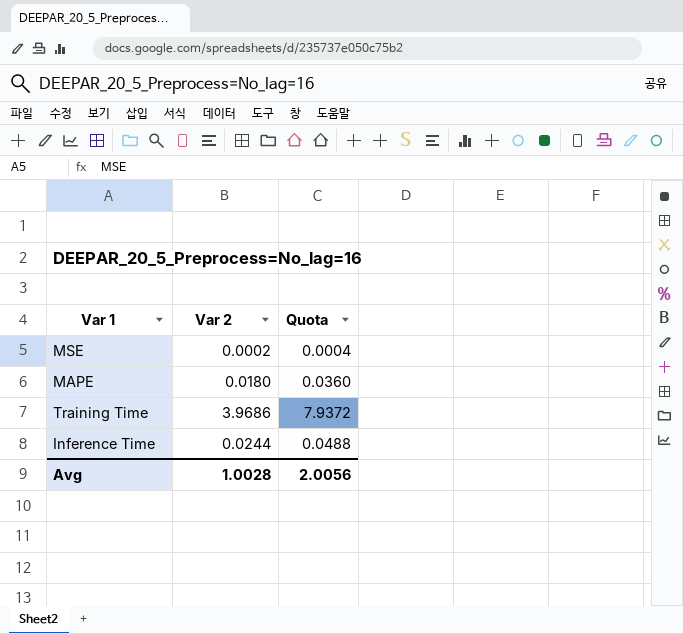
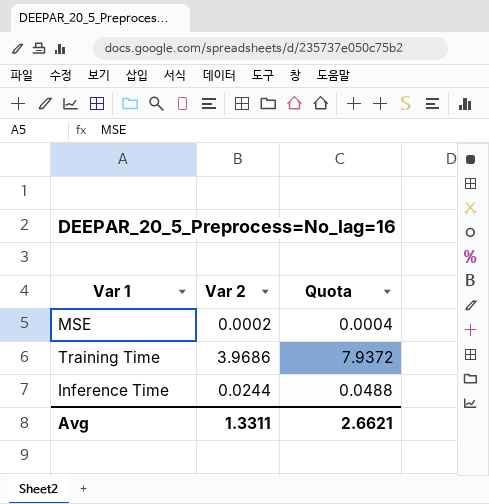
row MAPE: 0.0180 | 0.0360 -> none
Avg | Var 2: 1.0028 -> 1.3311
Avg | Quota: 2.0056 -> 2.6621

